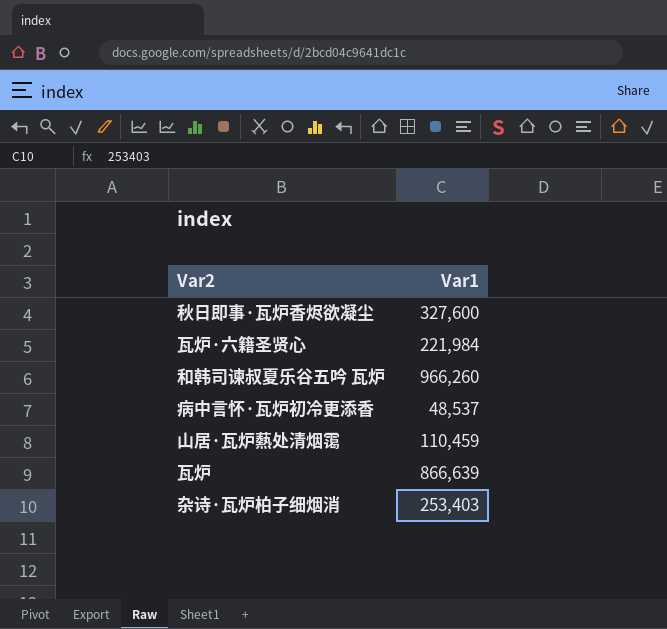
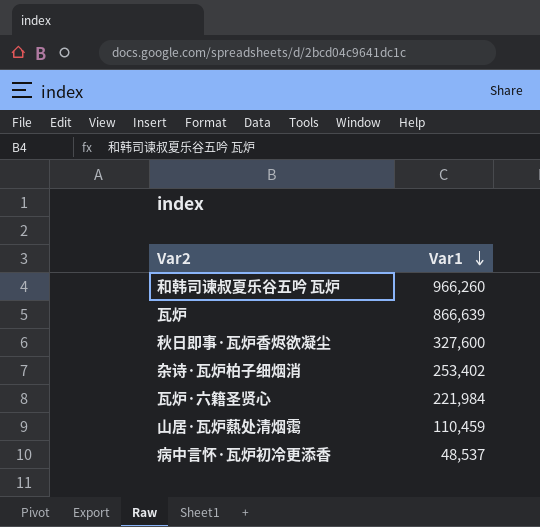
row order: none -> Var1 descending
杂诗·瓦炉柏子细烟消 | Var1: 253,403 -> 253,402

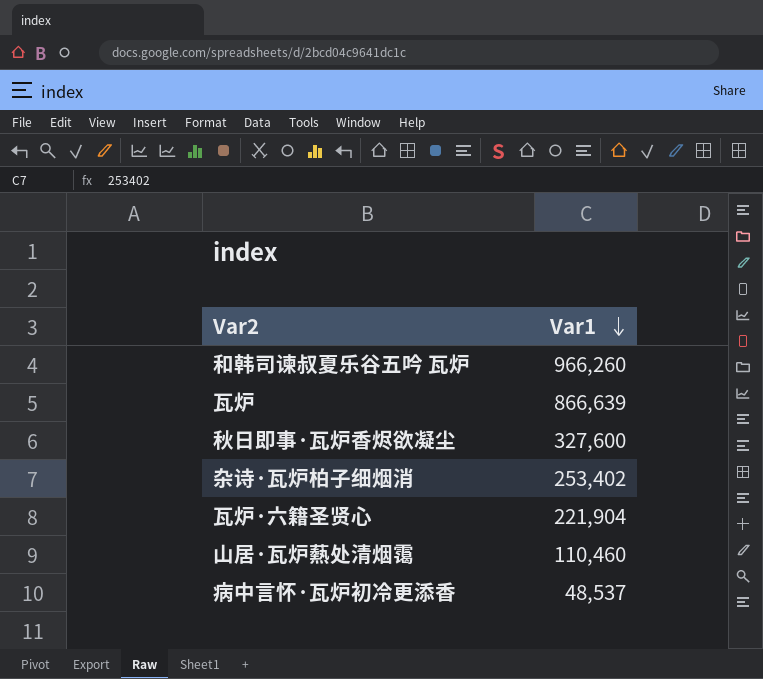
瓦炉·六籍圣贤心 | Var1: 221,984 -> 221,904
山居·瓦炉爇处清烟霭 | Var1: 110,459 -> 110,460

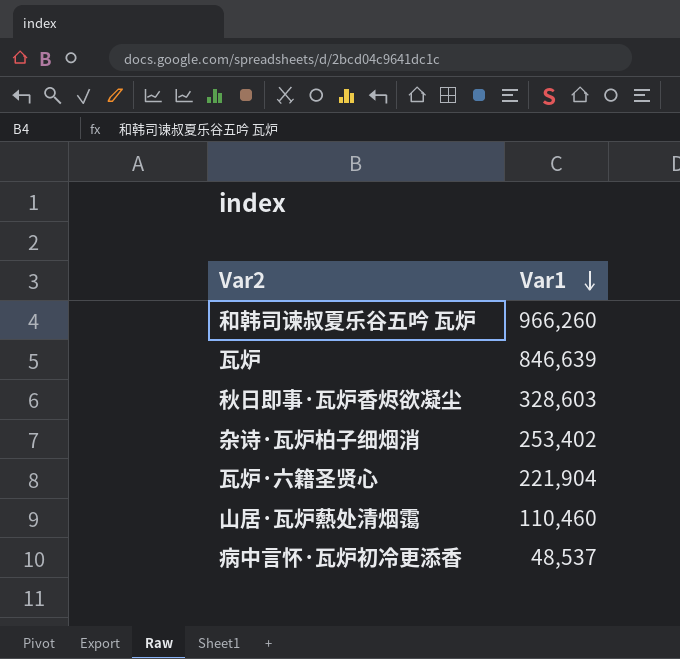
瓦炉 | Var1: 866,639 -> 846,639
秋日即事·瓦炉香烬欲凝尘 | Var1: 327,600 -> 328,603

